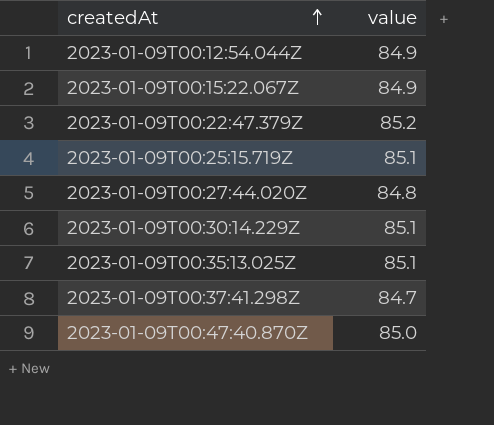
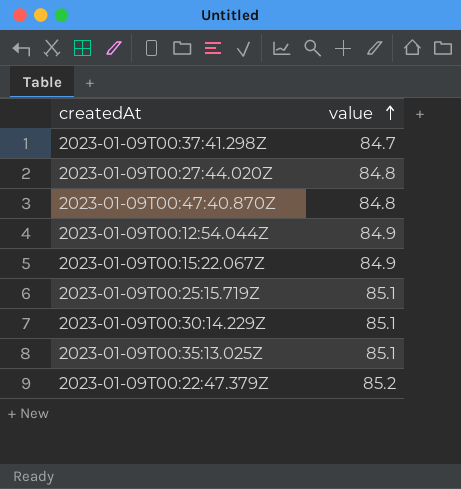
row order: createdAt ascending -> value ascending
2023-01-09T00:47:40.870Z | value: 85.0 -> 84.8

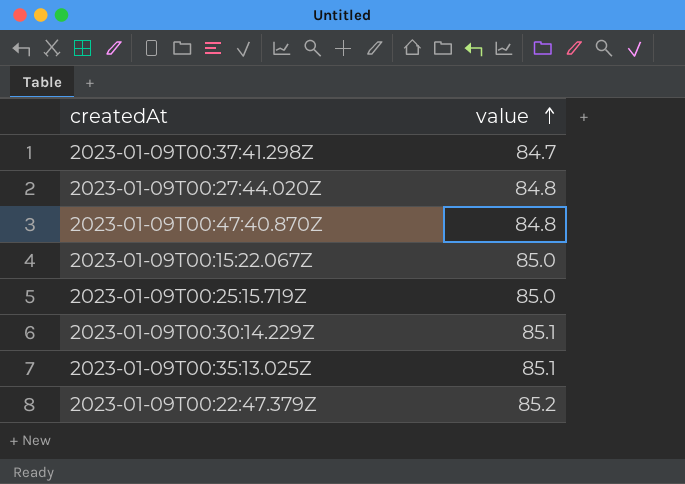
row 2023-01-09T00:12:54.044Z: 84.9 -> none
2023-01-09T00:15:22.067Z | value: 84.9 -> 85.0
2023-01-09T00:25:15.719Z | value: 85.1 -> 85.0

